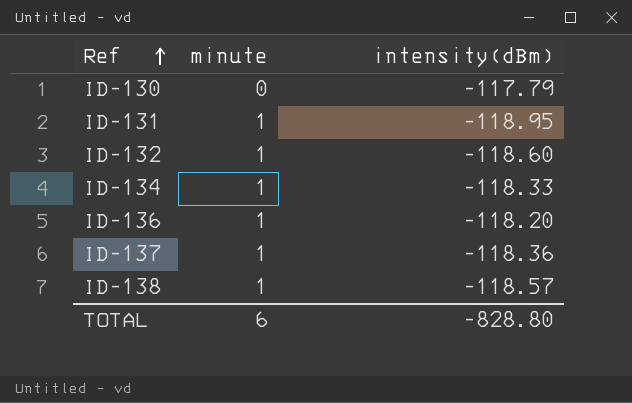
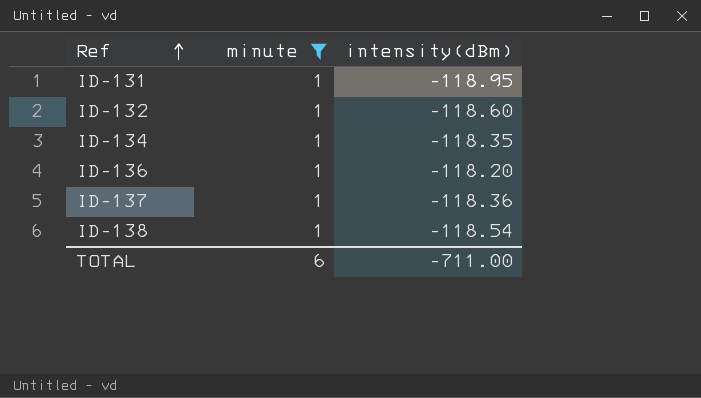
filter: none -> minute = 1
ID-134 | intensity(dBm): -118.33 -> -118.35
ID-138 | intensity(dBm): -118.57 -> -118.54
TOTAL | intensity(dBm): -828.80 -> -711.00

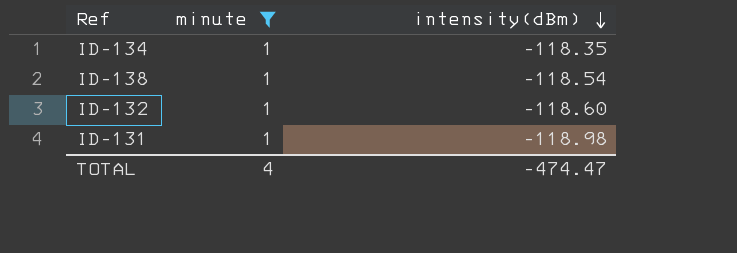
row order: Ref ascending -> intensity(dBm) descending
row ID-136: 1 | -118.20 -> none
row ID-137: 1 | -118.36 -> none
ID-131 | intensity(dBm): -118.95 -> -118.98
TOTAL | minute: 6 -> 4
TOTAL | intensity(dBm): -711.00 -> -474.47

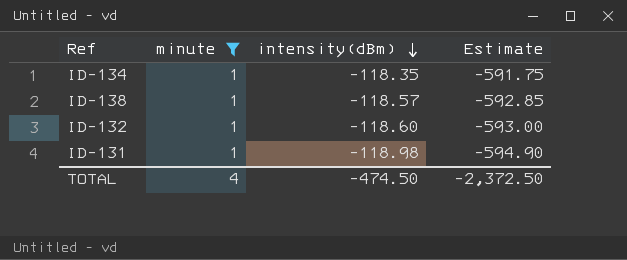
column Estimate | formula: none -> [intensity(dBm)] * 5
ID-138 | intensity(dBm): -118.54 -> -118.57
TOTAL | intensity(dBm): -474.47 -> -474.50

